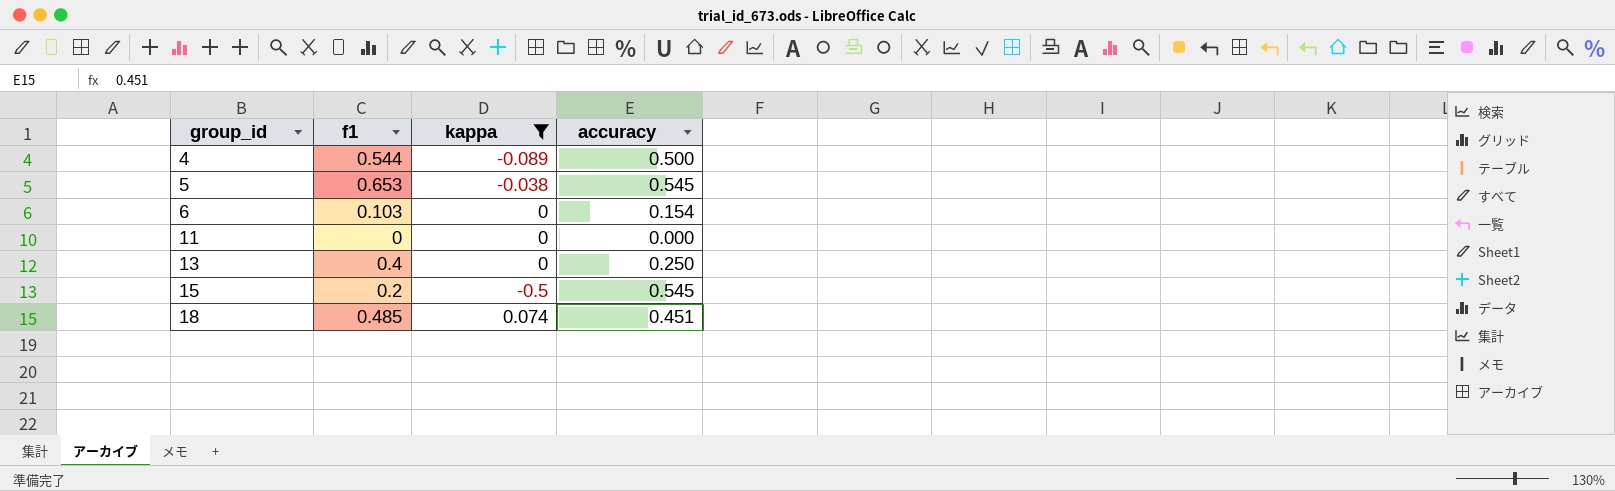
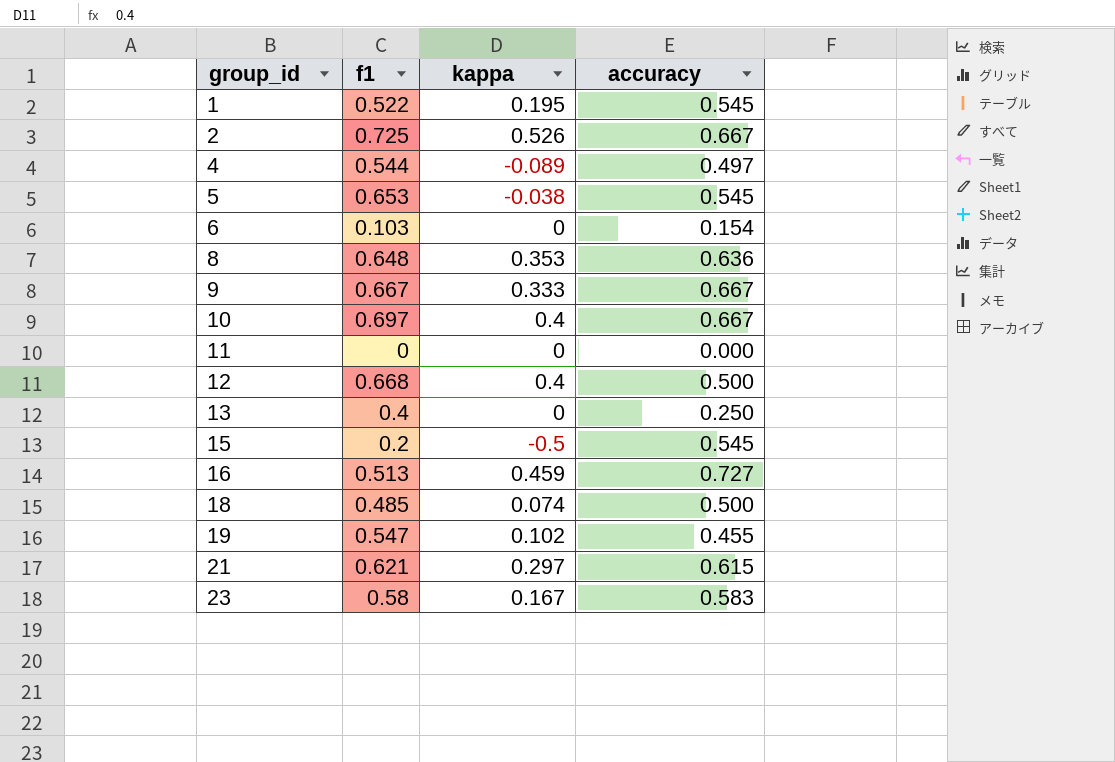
filter: kappa <= 0.074 -> none
4 | accuracy: 0.500 -> 0.497
18 | accuracy: 0.451 -> 0.500

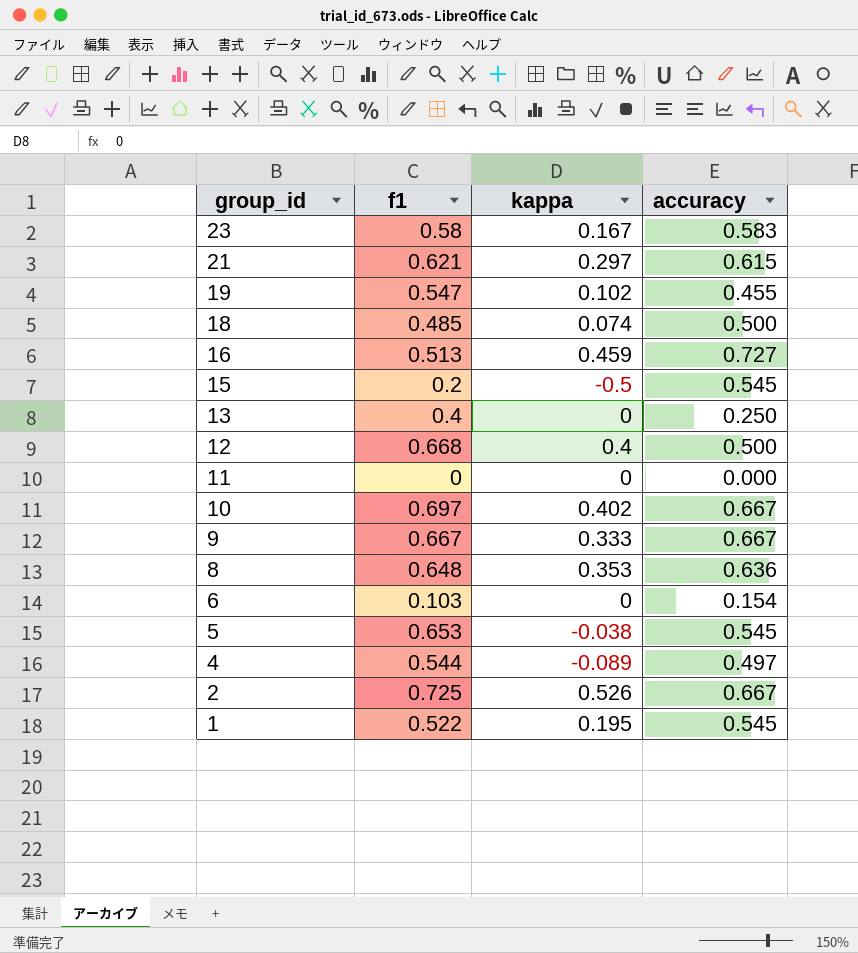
row order: group_id ascending -> group_id descending
10 | kappa: 0.4 -> 0.402

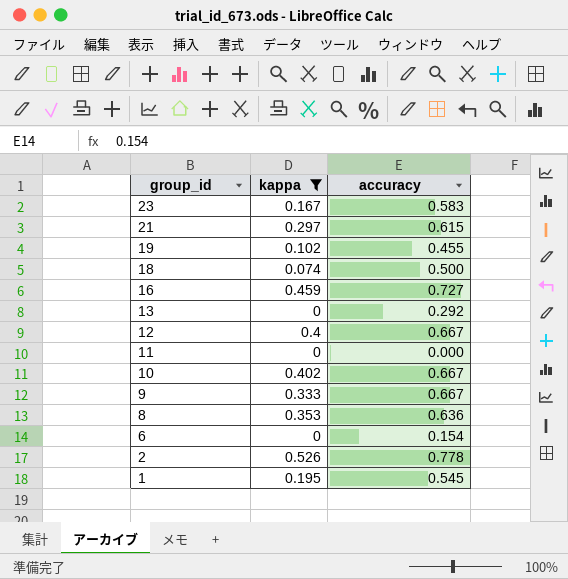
filter: none -> kappa >= 0
column f1 | position: 2 -> none
13 | accuracy: 0.250 -> 0.292
12 | accuracy: 0.500 -> 0.667
2 | accuracy: 0.667 -> 0.778

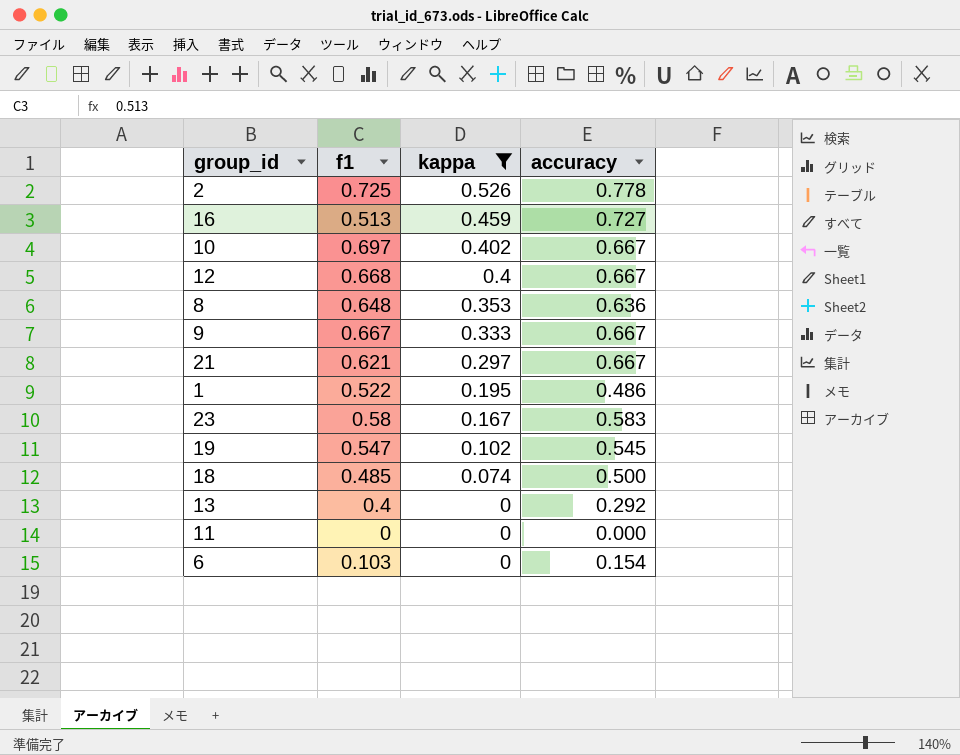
row order: group_id descending -> kappa descending
column f1 | position: none -> 2
21 | accuracy: 0.615 -> 0.667
1 | accuracy: 0.545 -> 0.486
19 | accuracy: 0.455 -> 0.545

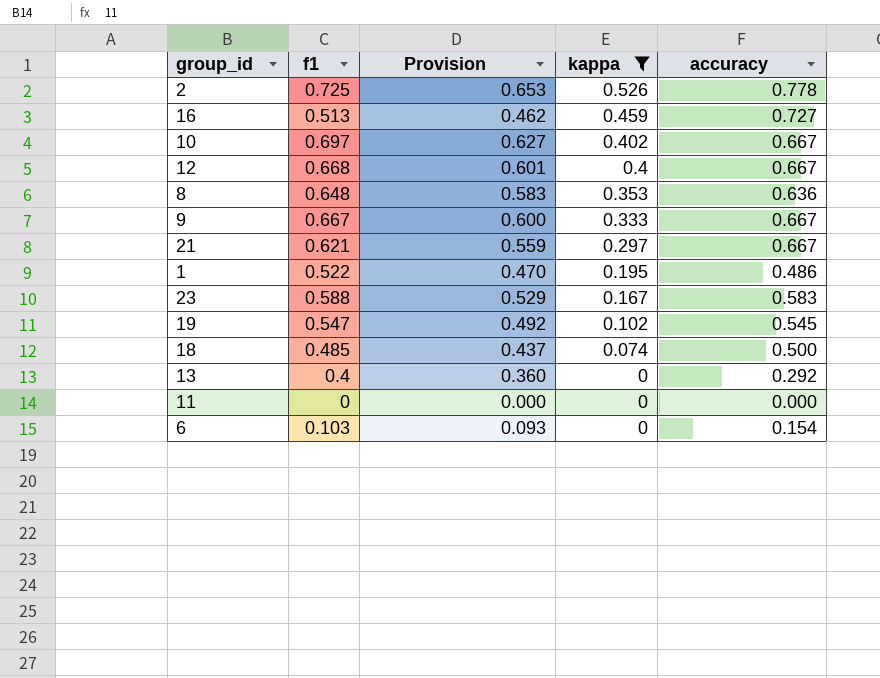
column Provision | formula: none -> [f1] * 0.9
23 | f1: 0.58 -> 0.588

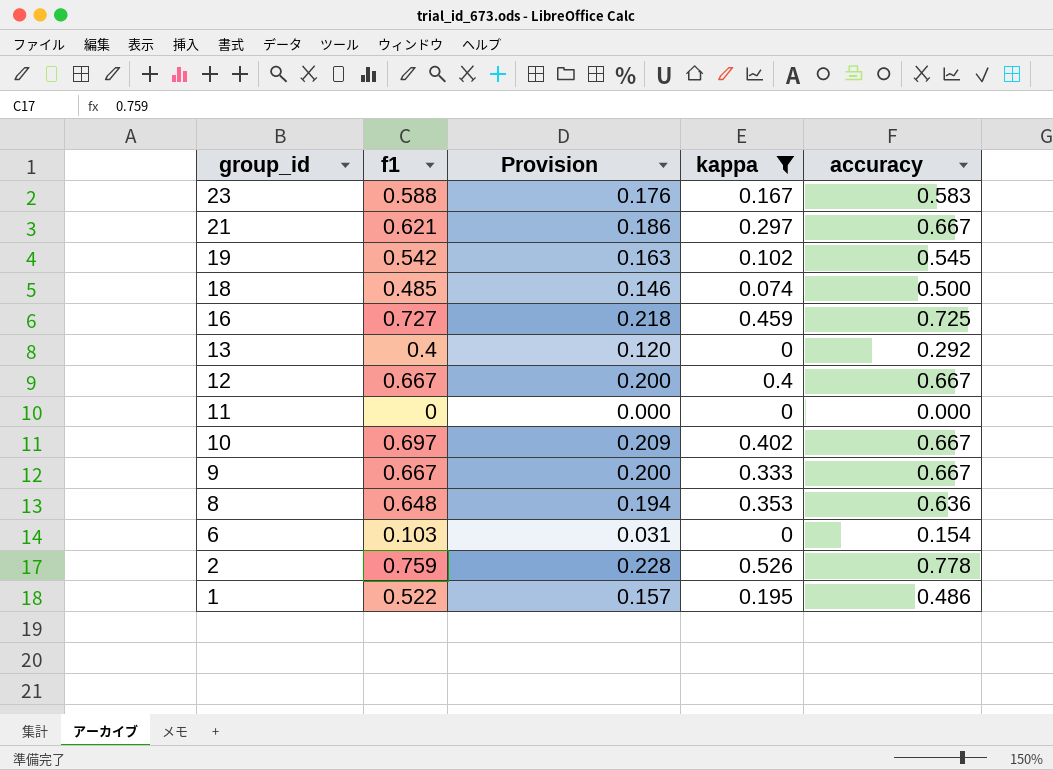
row order: kappa descending -> group_id descending
column Provision | formula: [f1] * 0.9 -> [f1] * 0.3
19 | f1: 0.547 -> 0.542
16 | f1: 0.513 -> 0.727
16 | accuracy: 0.727 -> 0.725
12 | f1: 0.668 -> 0.667
2 | f1: 0.725 -> 0.759

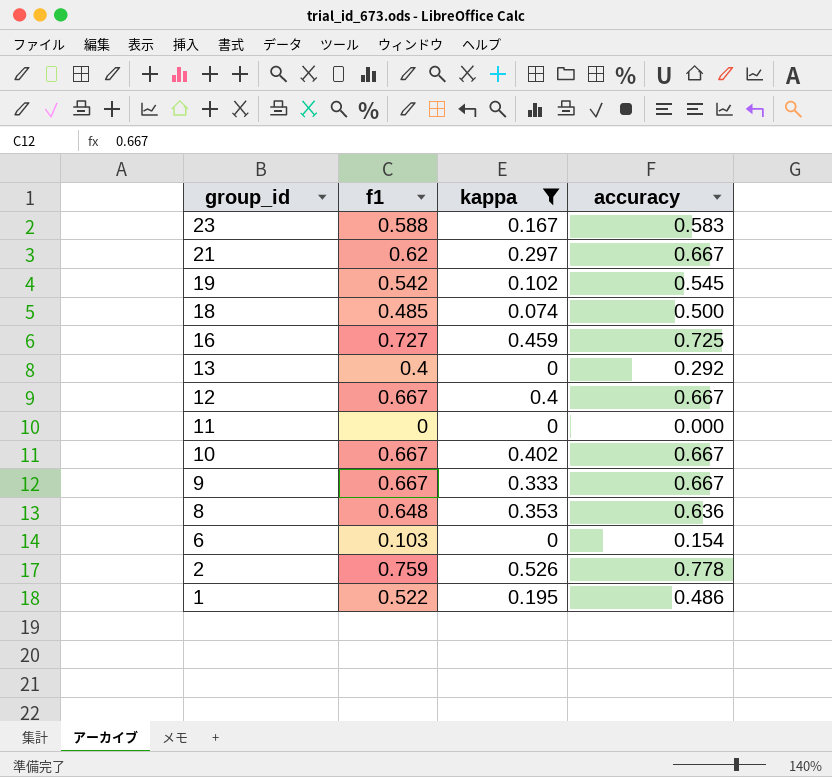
column Provision | formula: [f1] * 0.3 -> none
21 | f1: 0.621 -> 0.62
10 | f1: 0.697 -> 0.667

